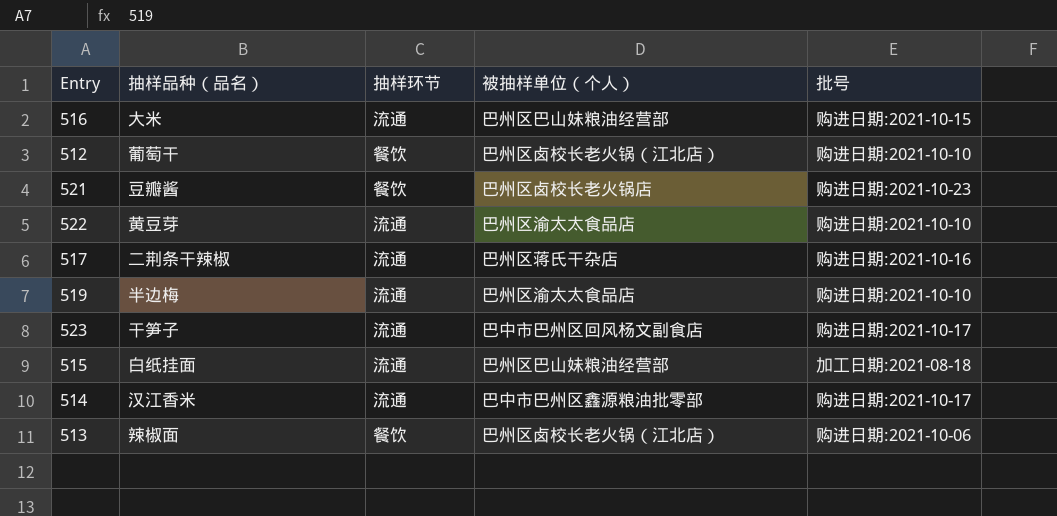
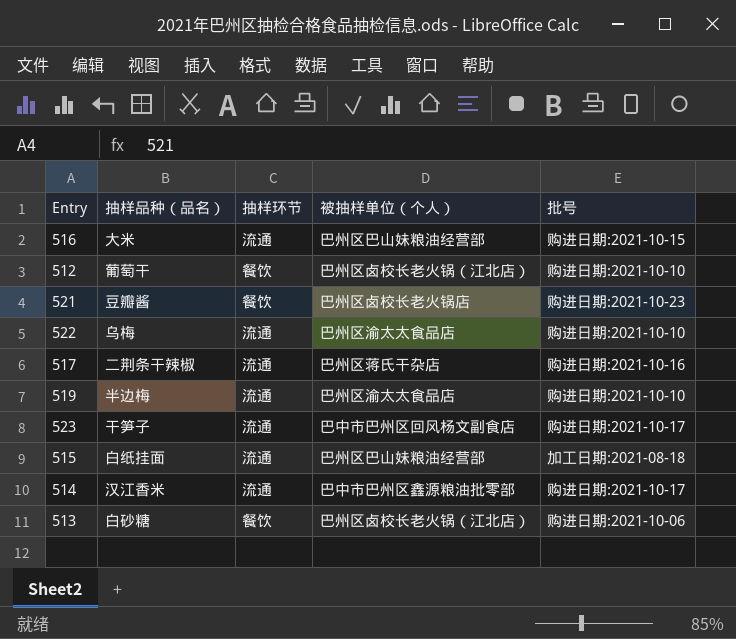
522 | 抽样品种（品名）: 黄豆芽 -> 乌梅
513 | 抽样品种（品名）: 辣椒面 -> 白砂糖

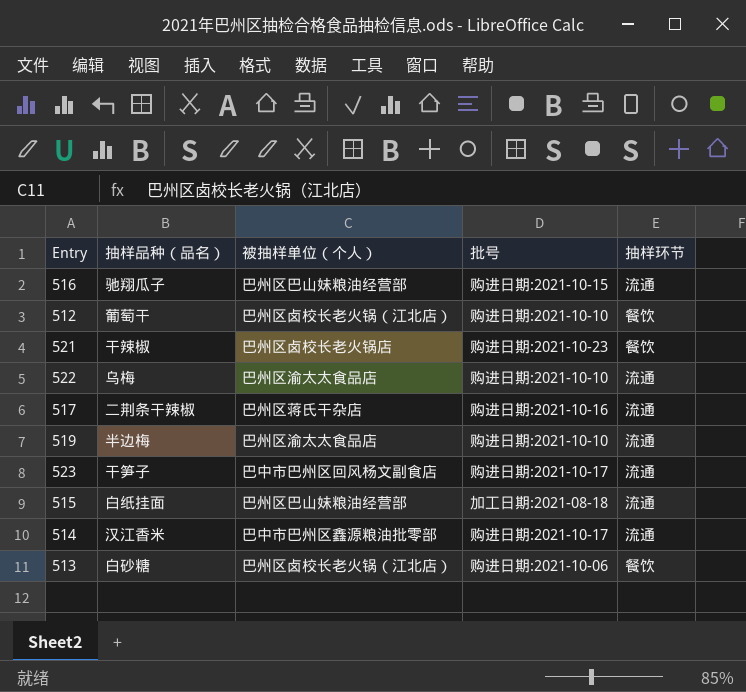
column 抽样环节 | position: 3 -> 5
516 | 抽样品种（品名）: 大米 -> 驰翔瓜子
521 | 抽样品种（品名）: 豆瓣酱 -> 干辣椒

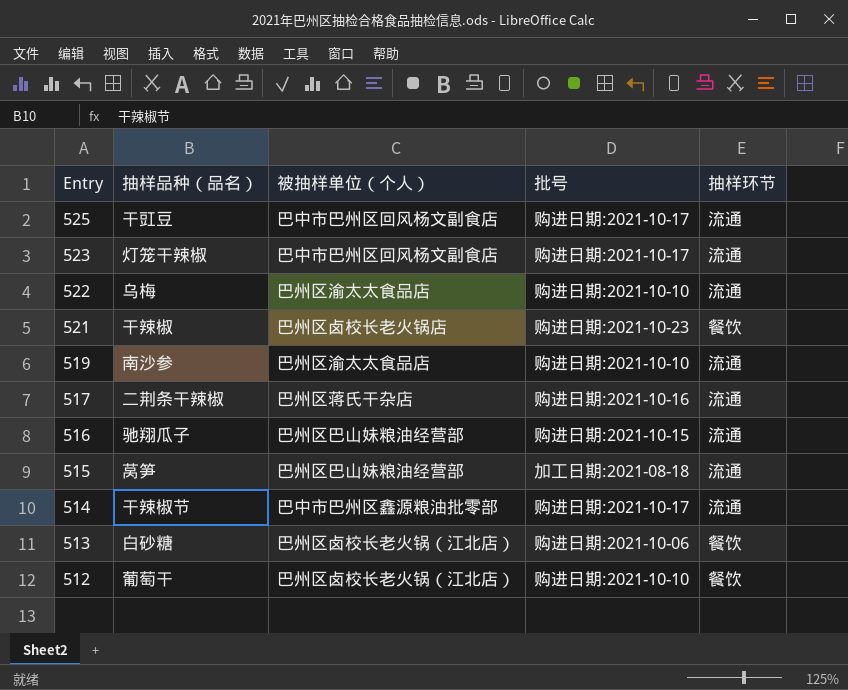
row order: none -> Entry descending
row 525: none -> 干豇豆 | 巴中市巴州区回风杨文副食店 | 购进日期:2021-10-17 | 流通
523 | 抽样品种（品名）: 干笋子 -> 灯笼干辣椒
519 | 抽样品种（品名）: 半边梅 -> 南沙参
515 | 抽样品种（品名）: 白纸挂面 -> 莴笋
514 | 抽样品种（品名）: 汉江香米 -> 干辣椒节

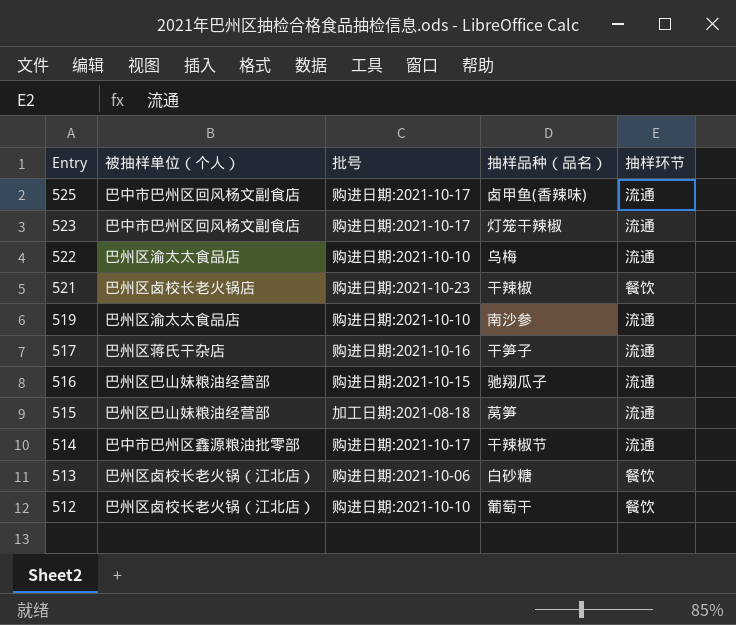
column 抽样品种（品名） | position: 2 -> 4
525 | 抽样品种（品名）: 干豇豆 -> 卤甲鱼(香辣味)
517 | 抽样品种（品名）: 二荆条干辣椒 -> 干笋子

